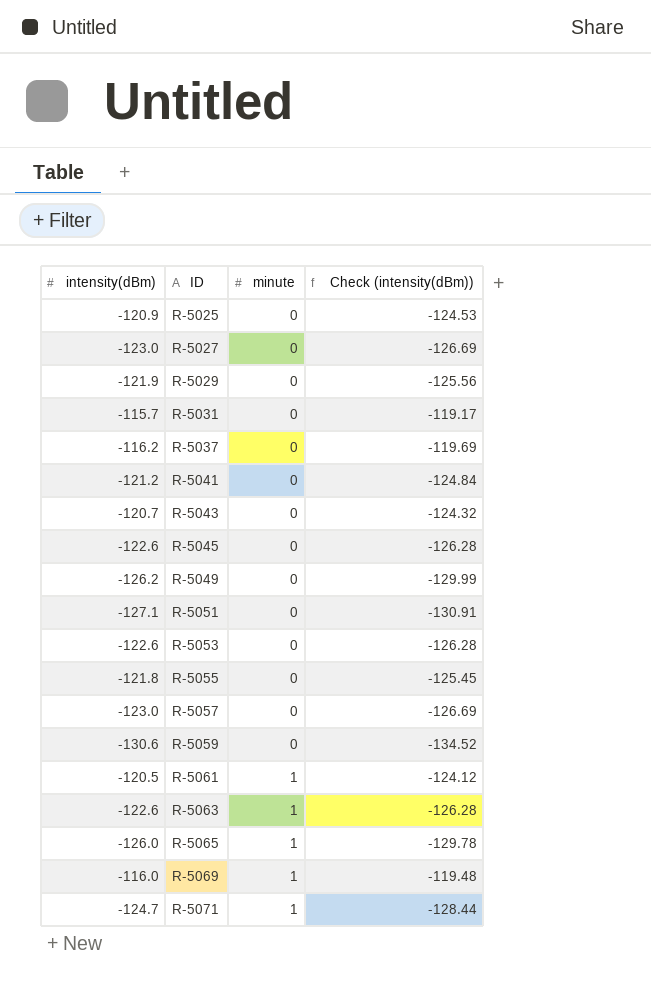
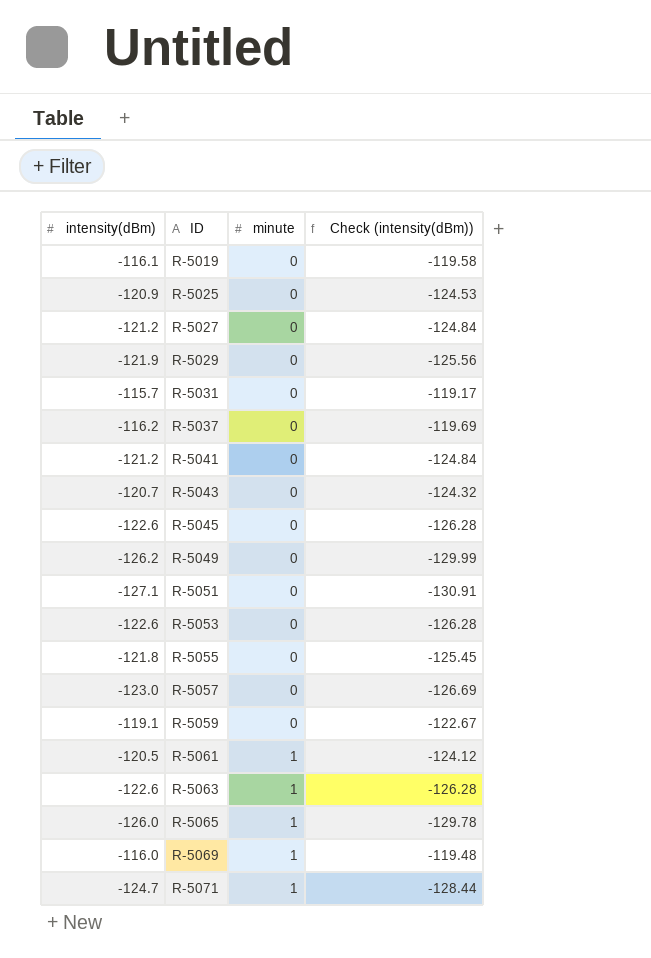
row R-5019: none -> -116.1 | 0 | -119.58
R-5027 | intensity(dBm): -123.0 -> -121.2
R-5027 | Check (intensity(dBm)): -126.69 -> -124.84
R-5059 | intensity(dBm): -130.6 -> -119.1
R-5059 | Check (intensity(dBm)): -134.52 -> -122.67

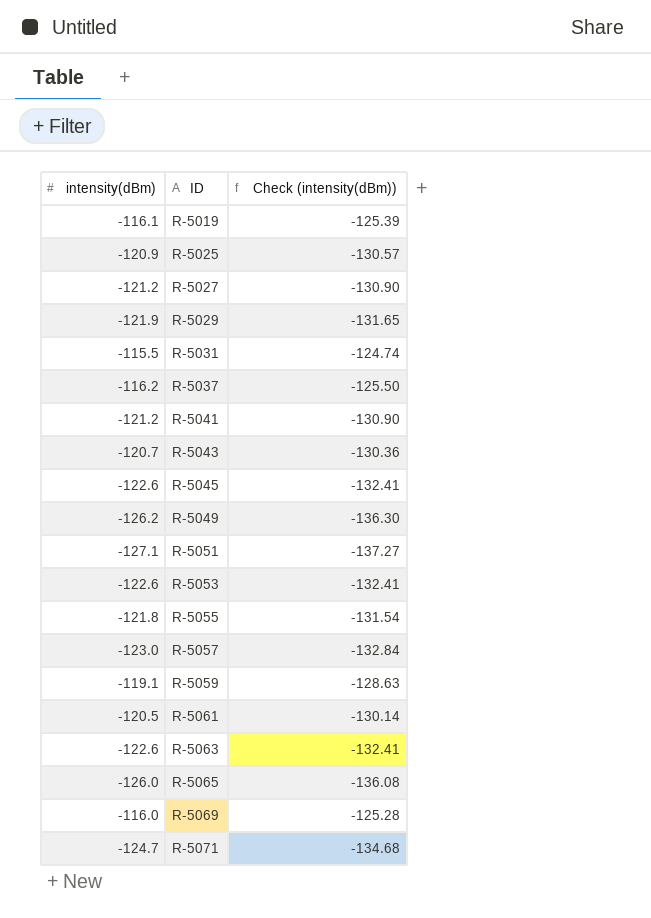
column minute | position: 3 -> none
column Check (intensity(dBm)) | formula: [intensity(dBm)] * 1.03 -> [intensity(dBm)] * 1.08
R-5031 | intensity(dBm): -115.7 -> -115.5

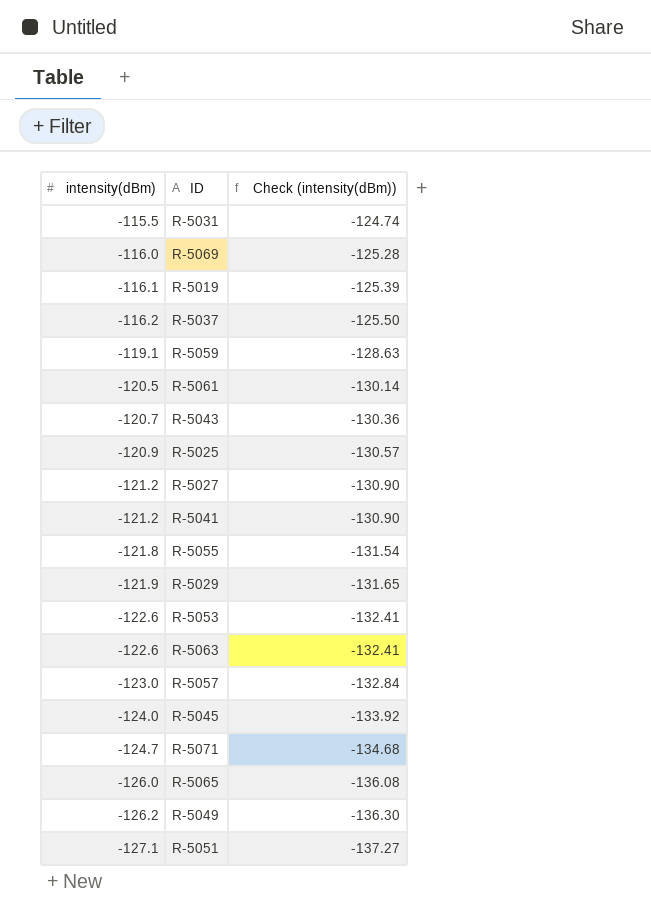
row order: ID ascending -> intensity(dBm) descending
R-5045 | intensity(dBm): -122.6 -> -124.0
R-5045 | Check (intensity(dBm)): -132.41 -> -133.92

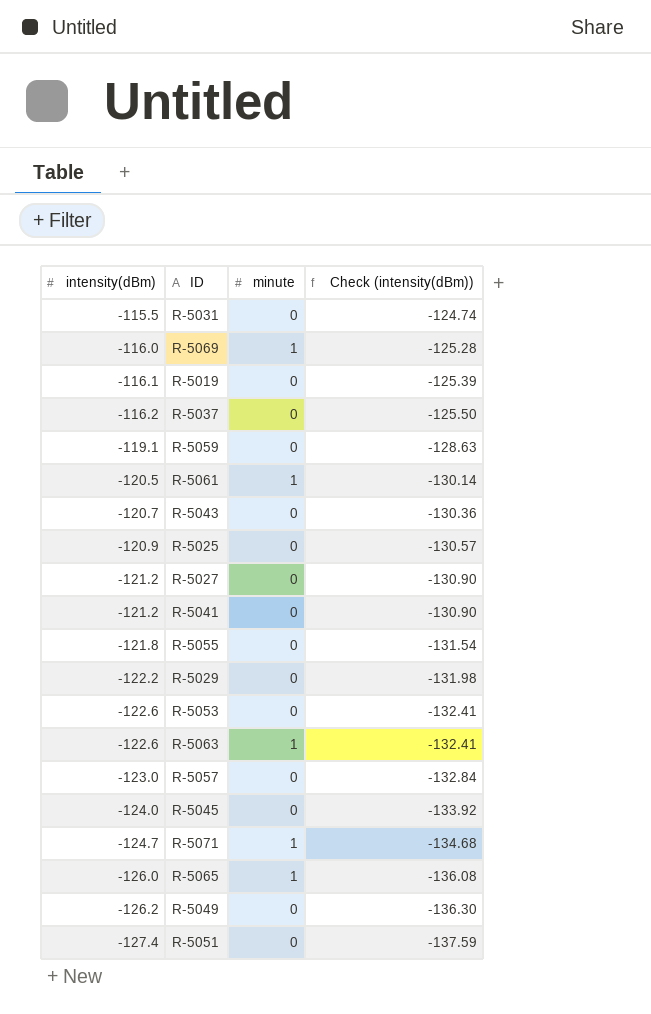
column minute | position: none -> 3
R-5029 | intensity(dBm): -121.9 -> -122.2
R-5029 | Check (intensity(dBm)): -131.65 -> -131.98
R-5051 | intensity(dBm): -127.1 -> -127.4
R-5051 | Check (intensity(dBm)): -137.27 -> -137.59

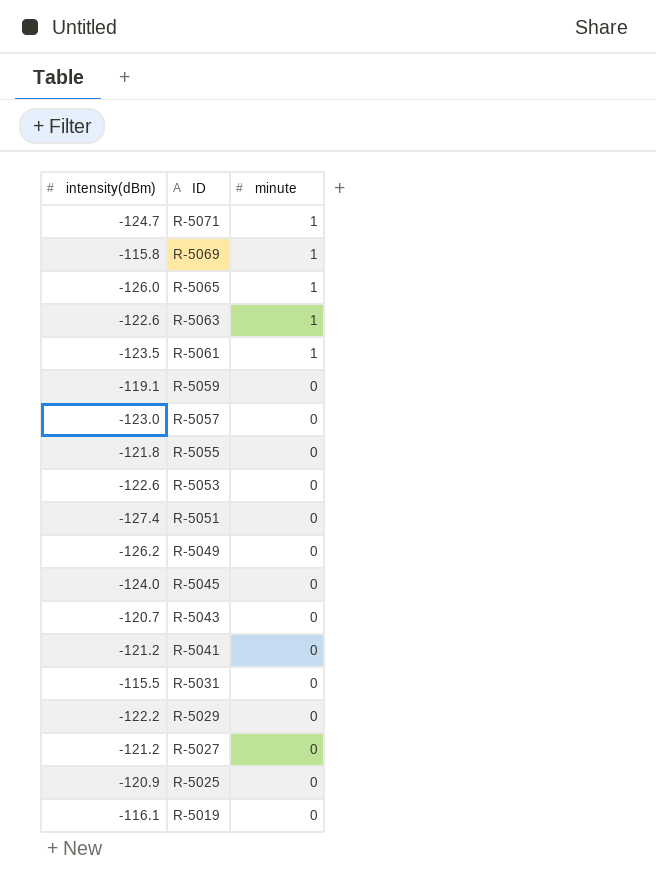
row order: intensity(dBm) descending -> ID descending
column Check (intensity(dBm)) | formula: [intensity(dBm)] * 1.08 -> none
row R-5037: -116.2 | 0 | -125.50 -> none
R-5069 | intensity(dBm): -116.0 -> -115.8
R-5061 | intensity(dBm): -120.5 -> -123.5

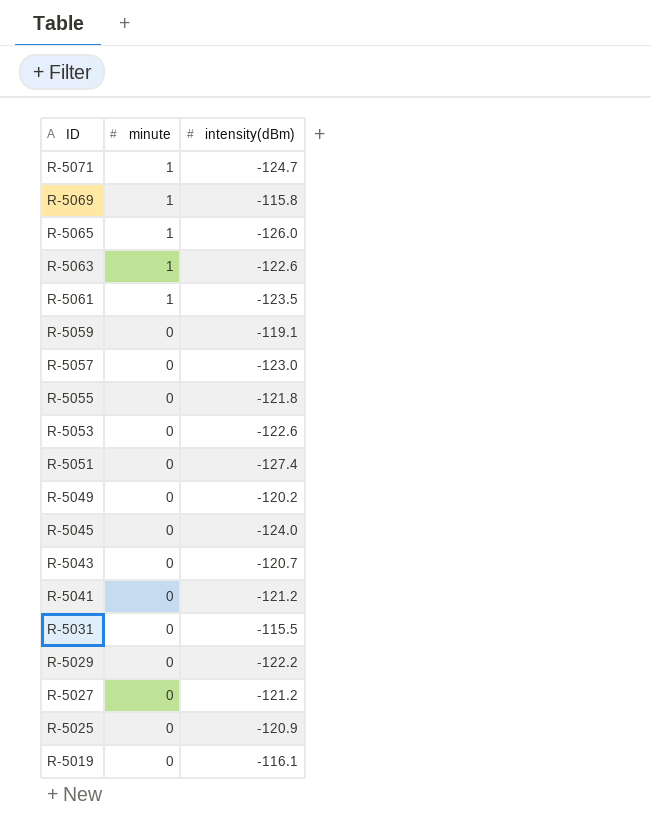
column intensity(dBm) | position: 1 -> 3
R-5049 | intensity(dBm): -126.2 -> -120.2

